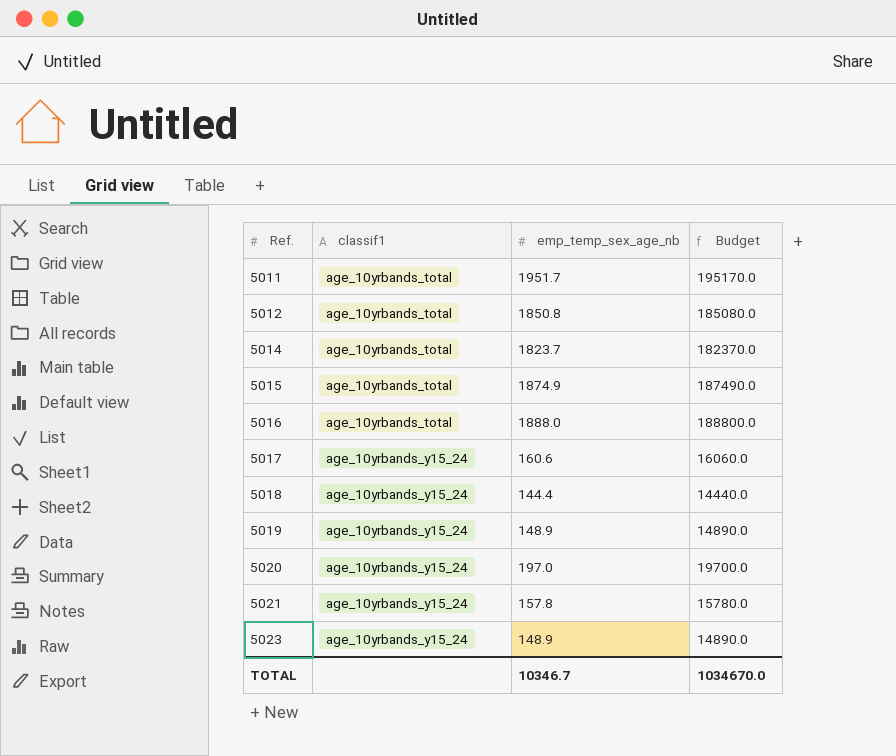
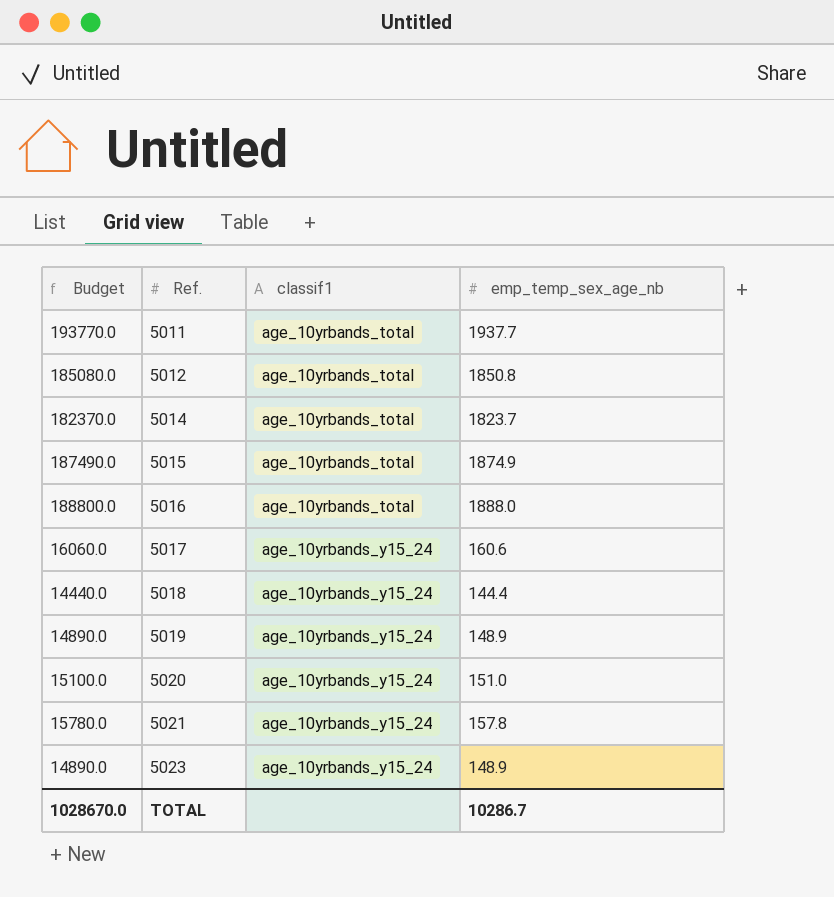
column Budget | position: 4 -> 1
5011 | Budget: 195170.0 -> 193770.0
5011 | emp_temp_sex_age_nb: 1951.7 -> 1937.7
5020 | Budget: 19700.0 -> 15100.0
5020 | emp_temp_sex_age_nb: 197.0 -> 151.0
TOTAL | Budget: 1034670.0 -> 1028670.0
TOTAL | emp_temp_sex_age_nb: 10346.7 -> 10286.7

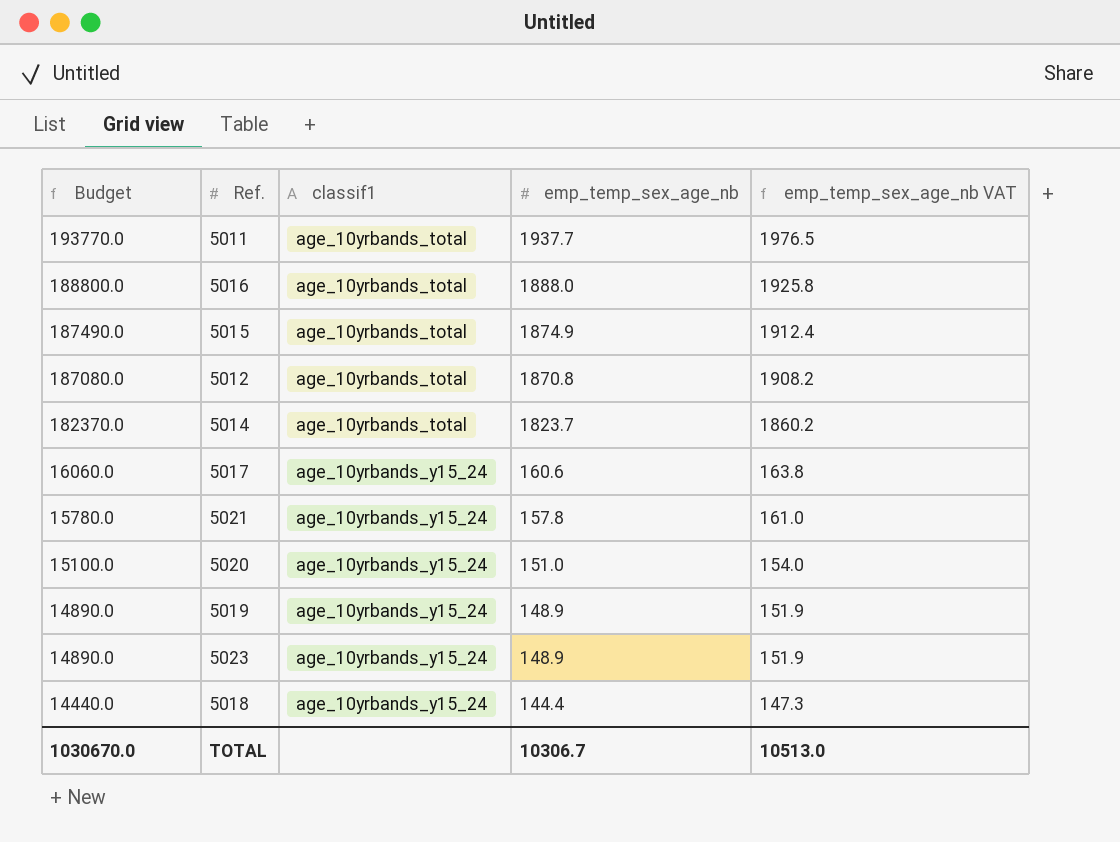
row order: Ref. ascending -> Budget descending
column emp_temp_sex_age_nb VAT | formula: none -> [emp_temp_sex_age_nb] * 1.02
5012 | Budget: 185080.0 -> 187080.0
5012 | emp_temp_sex_age_nb: 1850.8 -> 1870.8
TOTAL | Budget: 1028670.0 -> 1030670.0
TOTAL | emp_temp_sex_age_nb: 10286.7 -> 10306.7

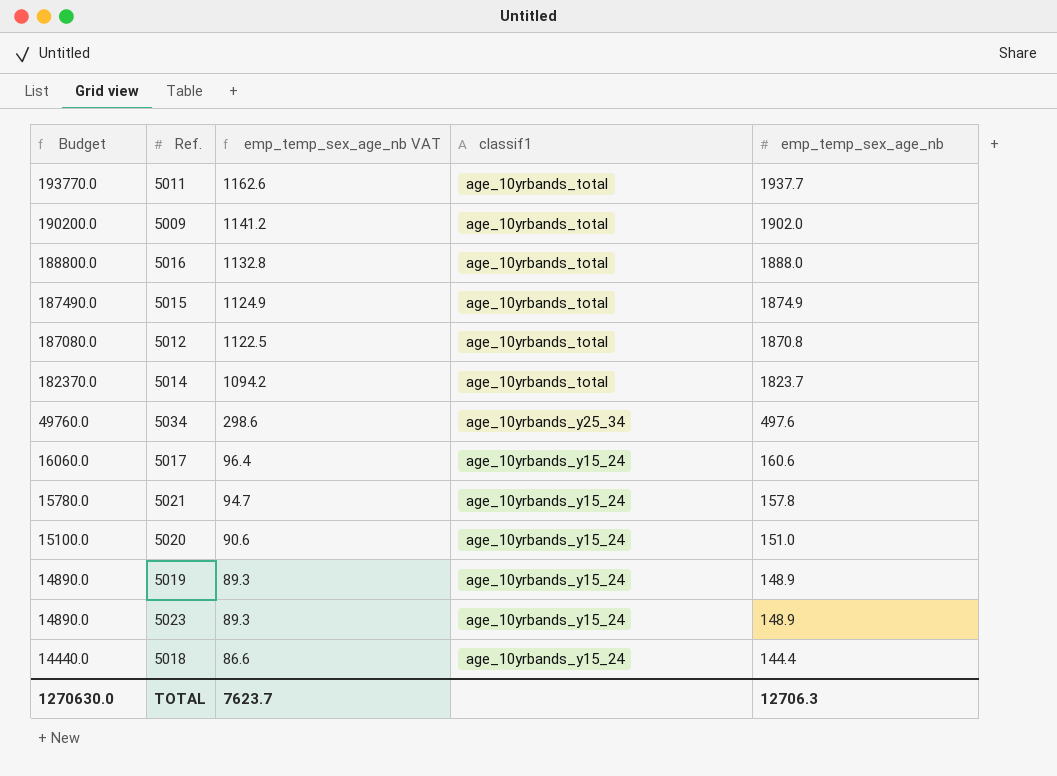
column emp_temp_sex_age_nb VAT | formula: [emp_temp_sex_age_nb] * 1.02 -> [emp_temp_sex_age_nb] * 0.6
column emp_temp_sex_age_nb VAT | position: 5 -> 3
row 5009: none -> 190200.0 | 1141.2 | age_10yrbands_total | 1902.0
row 5034: none -> 49760.0 | 298.6 | age_10yrbands_y25_34 | 497.6
TOTAL | Budget: 1030670.0 -> 1270630.0
TOTAL | emp_temp_sex_age_nb VAT: 10513.0 -> 7623.7
TOTAL | emp_temp_sex_age_nb: 10306.7 -> 12706.3

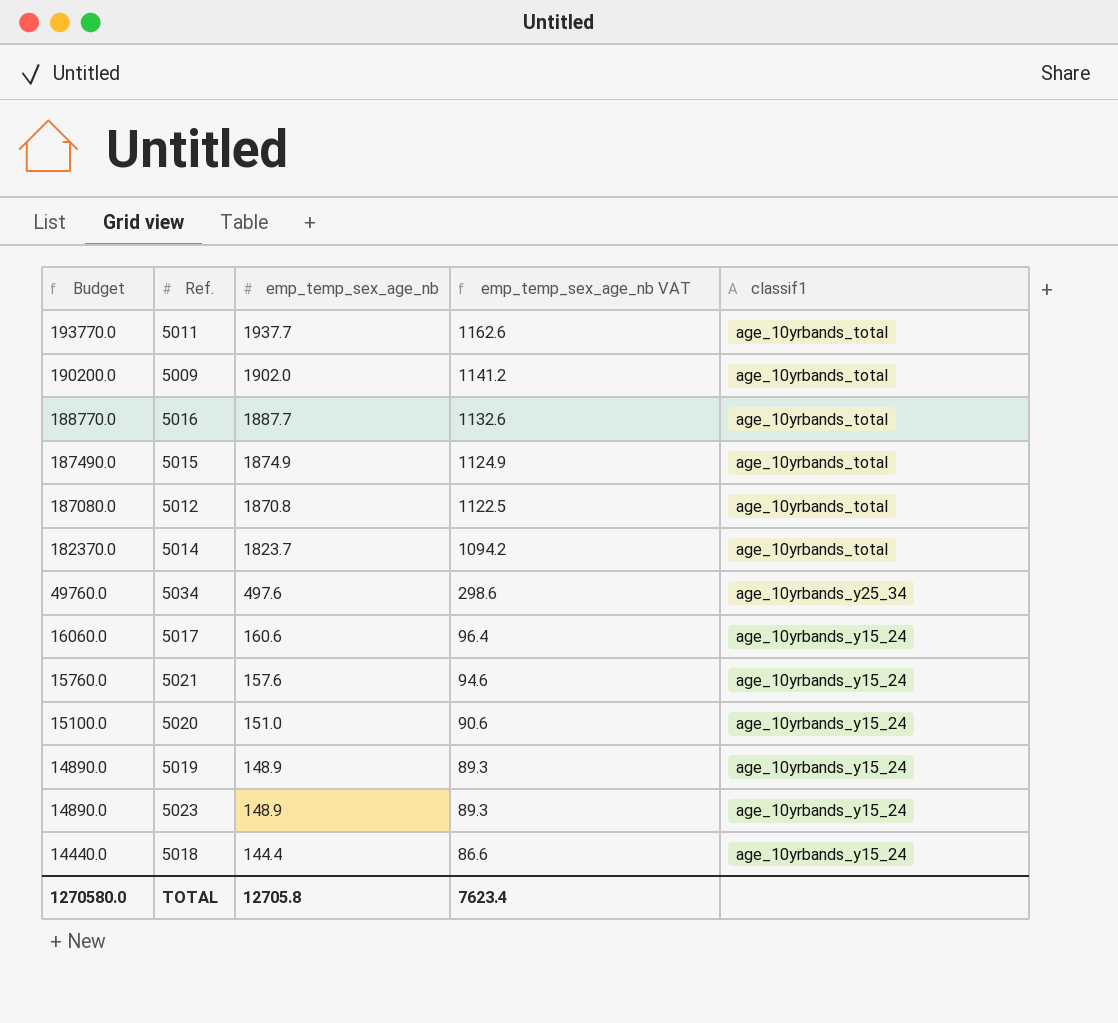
column emp_temp_sex_age_nb | position: 5 -> 3
5016 | Budget: 188800.0 -> 188770.0
5016 | emp_temp_sex_age_nb: 1888.0 -> 1887.7
5016 | emp_temp_sex_age_nb VAT: 1132.8 -> 1132.6
5021 | Budget: 15780.0 -> 15760.0
5021 | emp_temp_sex_age_nb: 157.8 -> 157.6
5021 | emp_temp_sex_age_nb VAT: 94.7 -> 94.6
TOTAL | Budget: 1270630.0 -> 1270580.0
TOTAL | emp_temp_sex_age_nb: 12706.3 -> 12705.8
TOTAL | emp_temp_sex_age_nb VAT: 7623.7 -> 7623.4

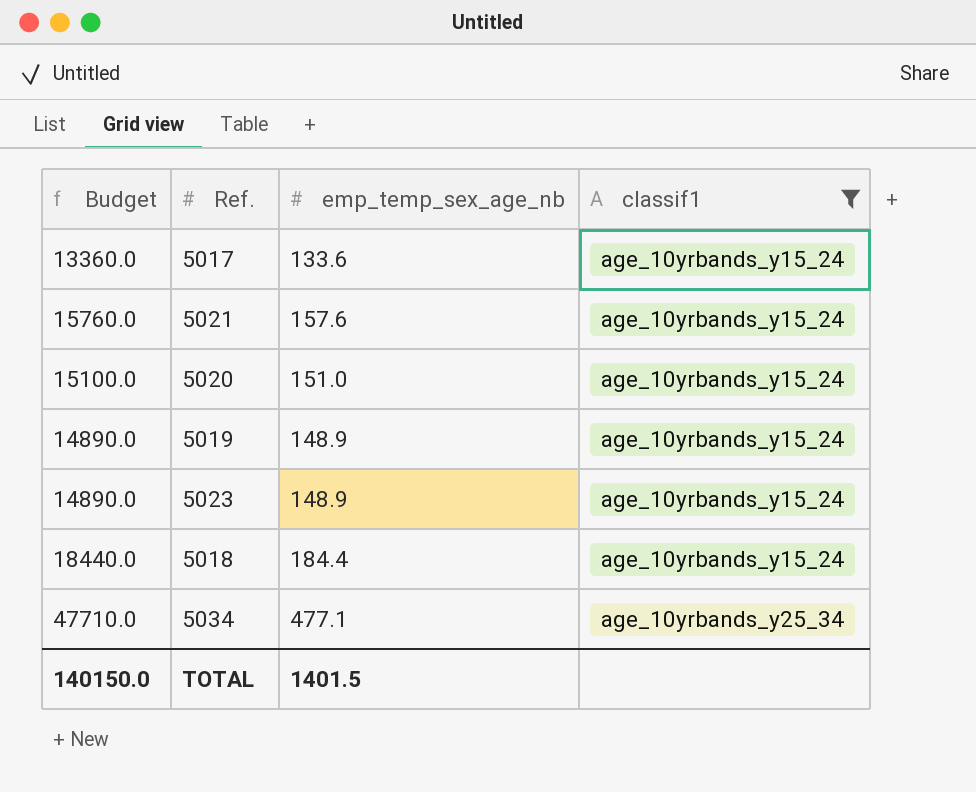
filter: none -> classif1 != age_10yrbands_total
row order: Budget descending -> classif1 ascending
column emp_temp_sex_age_nb VAT | formula: [emp_temp_sex_age_nb] * 0.6 -> none
5017 | Budget: 16060.0 -> 13360.0
5017 | emp_temp_sex_age_nb: 160.6 -> 133.6
5018 | Budget: 14440.0 -> 18440.0
5018 | emp_temp_sex_age_nb: 144.4 -> 184.4
5034 | Budget: 49760.0 -> 47710.0
5034 | emp_temp_sex_age_nb: 497.6 -> 477.1
TOTAL | Budget: 1270580.0 -> 140150.0
TOTAL | emp_temp_sex_age_nb: 12705.8 -> 1401.5

